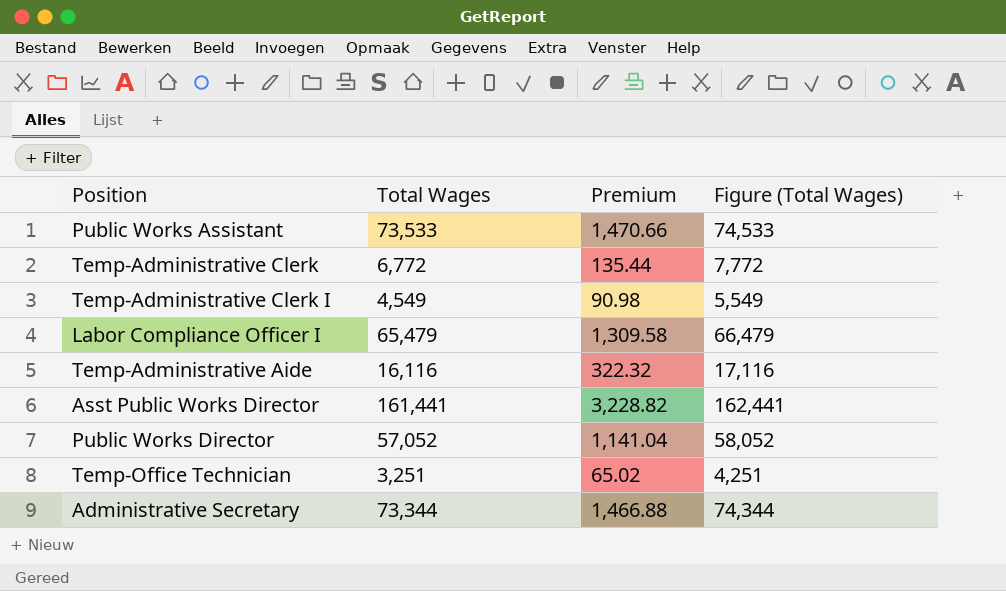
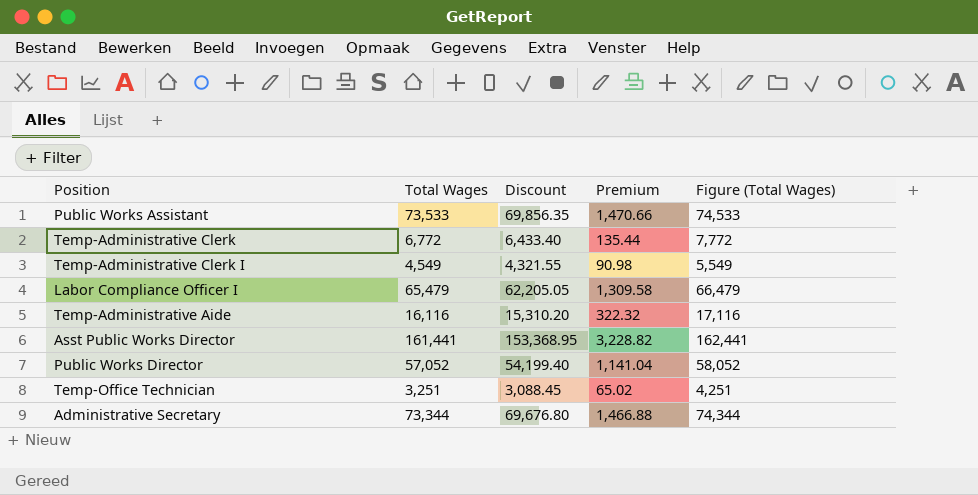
column Discount | formula: none -> [Total Wages] * 0.95

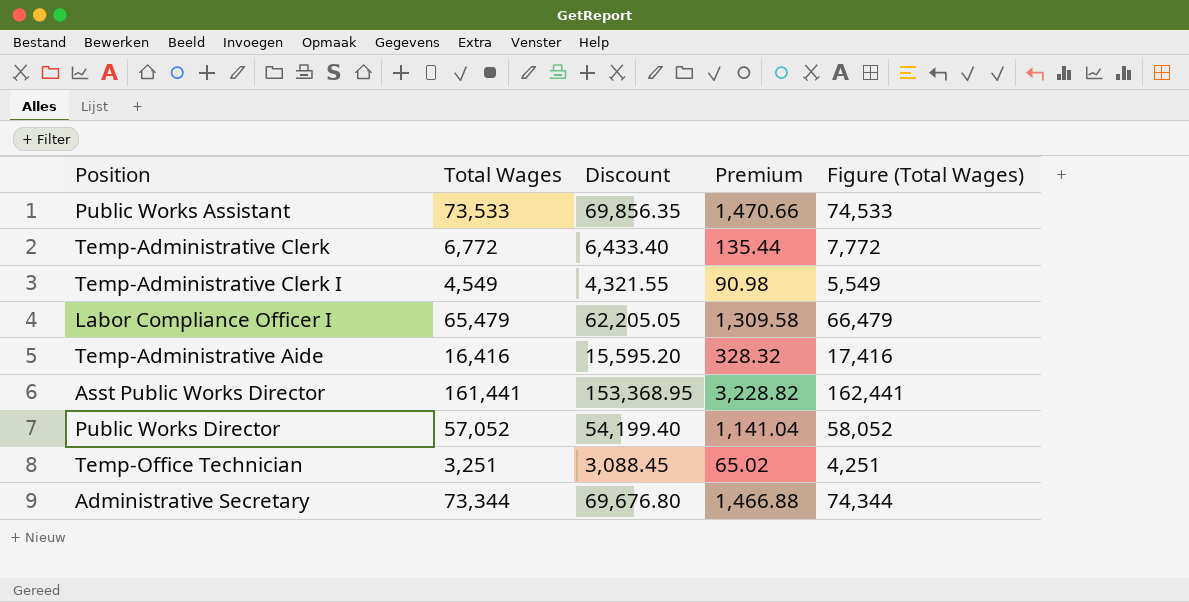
Temp-Administrative Aide | Total Wages: 16,116 -> 16,416
Temp-Administrative Aide | Discount: 15,310.20 -> 15,595.20
Temp-Administrative Aide | Premium: 322.32 -> 328.32
Temp-Administrative Aide | Figure (Total Wages): 17,116 -> 17,416

